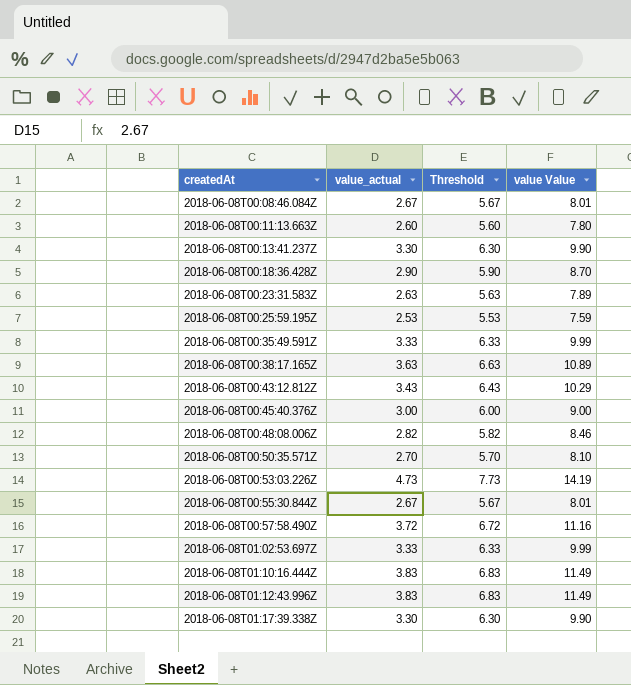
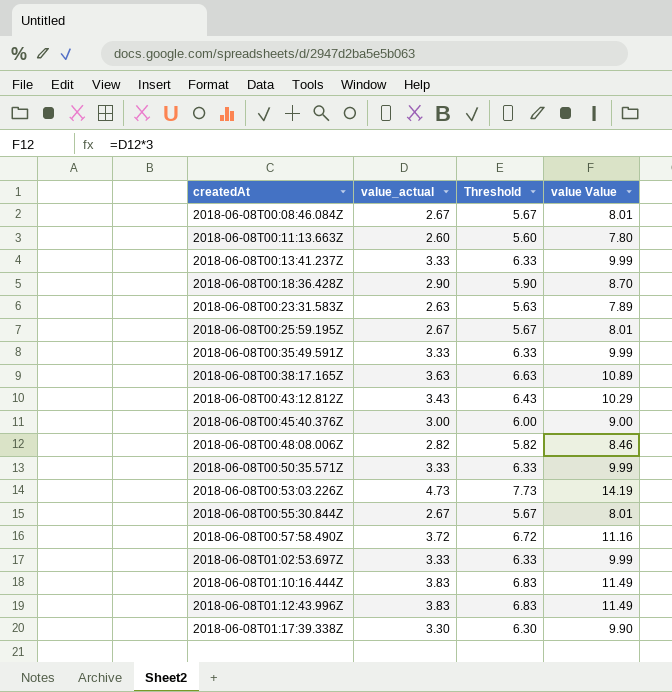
2018-06-08T00:13:41.237Z | value_actual: 3.30 -> 3.33
2018-06-08T00:13:41.237Z | Threshold: 6.30 -> 6.33
2018-06-08T00:13:41.237Z | value Value: 9.90 -> 9.99
2018-06-08T00:25:59.195Z | value_actual: 2.53 -> 2.67
2018-06-08T00:25:59.195Z | Threshold: 5.53 -> 5.67
2018-06-08T00:25:59.195Z | value Value: 7.59 -> 8.01
2018-06-08T00:50:35.571Z | value_actual: 2.70 -> 3.33
2018-06-08T00:50:35.571Z | Threshold: 5.70 -> 6.33
2018-06-08T00:50:35.571Z | value Value: 8.10 -> 9.99

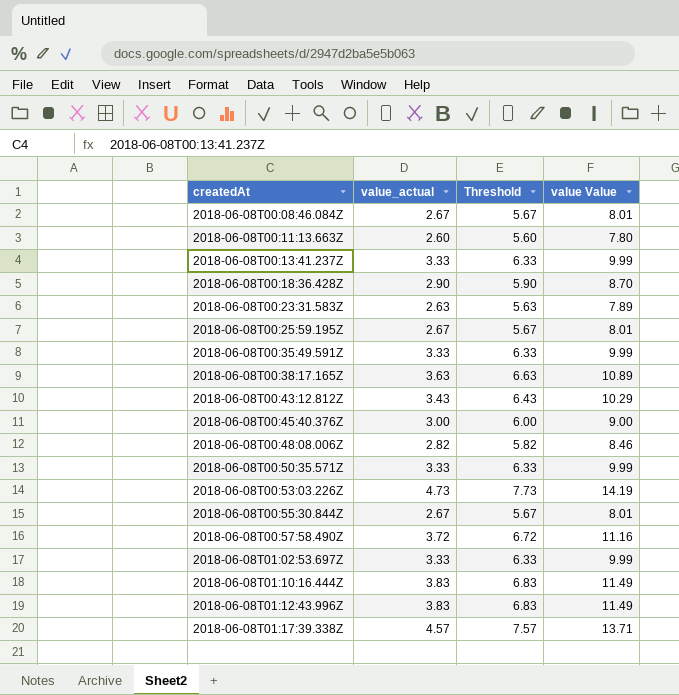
2018-06-08T01:17:39.338Z | value_actual: 3.30 -> 4.57
2018-06-08T01:17:39.338Z | Threshold: 6.30 -> 7.57
2018-06-08T01:17:39.338Z | value Value: 9.90 -> 13.71

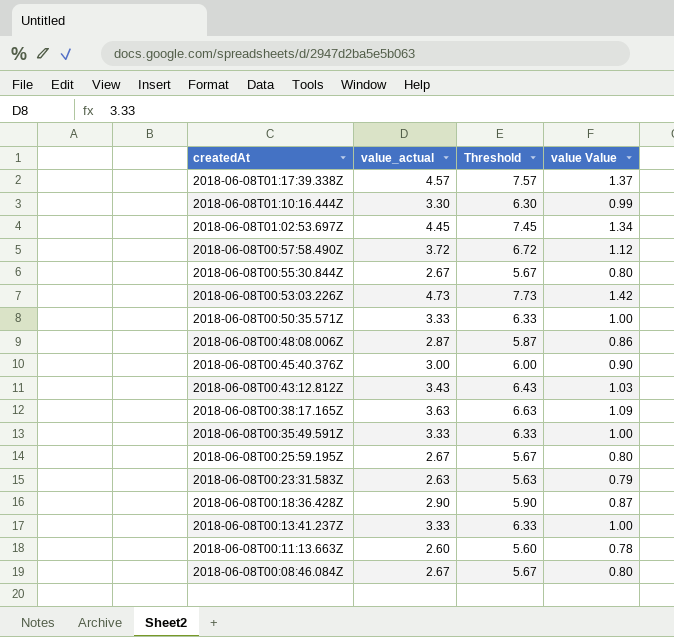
row order: createdAt ascending -> createdAt descending
column value Value | formula: [value_actual] * 3 -> [value_actual] * 0.3
row 2018-06-08T01:12:43.996Z: 3.83 | 6.83 | 11.49 -> none
2018-06-08T01:10:16.444Z | value_actual: 3.83 -> 3.30
2018-06-08T01:10:16.444Z | Threshold: 6.83 -> 6.30
2018-06-08T01:02:53.697Z | value_actual: 3.33 -> 4.45
2018-06-08T01:02:53.697Z | Threshold: 6.33 -> 7.45
2018-06-08T00:48:08.006Z | value_actual: 2.82 -> 2.87
2018-06-08T00:48:08.006Z | Threshold: 5.82 -> 5.87

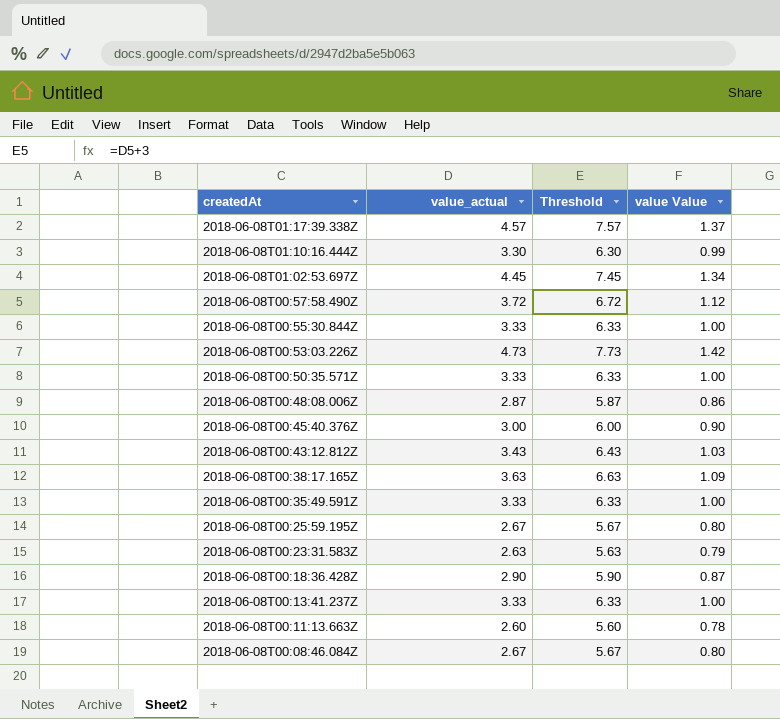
2018-06-08T00:55:30.844Z | value_actual: 2.67 -> 3.33
2018-06-08T00:55:30.844Z | Threshold: 5.67 -> 6.33
2018-06-08T00:55:30.844Z | value Value: 0.80 -> 1.00

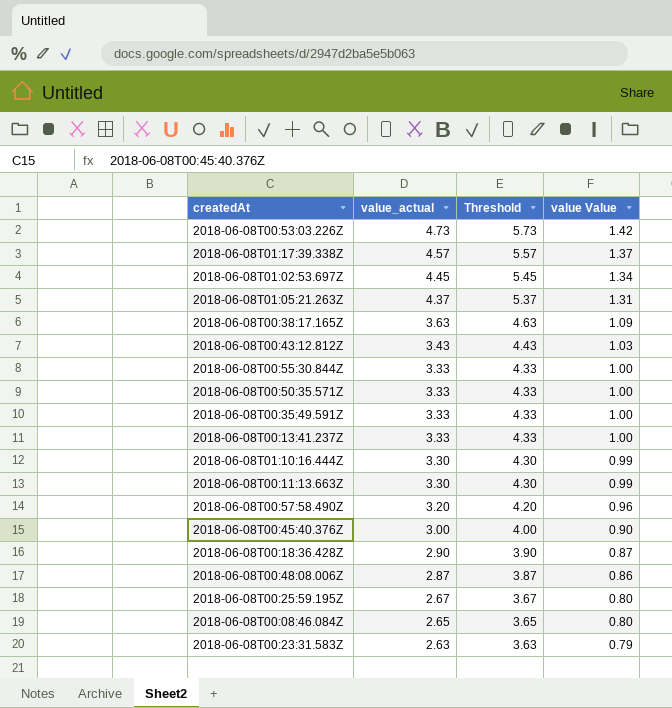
row order: createdAt descending -> value_actual descending
column Threshold | formula: [value_actual] + 3 -> [value_actual] + 1
row 2018-06-08T01:05:21.263Z: none -> 4.37 | 5.37 | 1.31
2018-06-08T00:11:13.663Z | value_actual: 2.60 -> 3.30
2018-06-08T00:11:13.663Z | value Value: 0.78 -> 0.99
2018-06-08T00:57:58.490Z | value_actual: 3.72 -> 3.20
2018-06-08T00:57:58.490Z | value Value: 1.12 -> 0.96
2018-06-08T00:08:46.084Z | value_actual: 2.67 -> 2.65

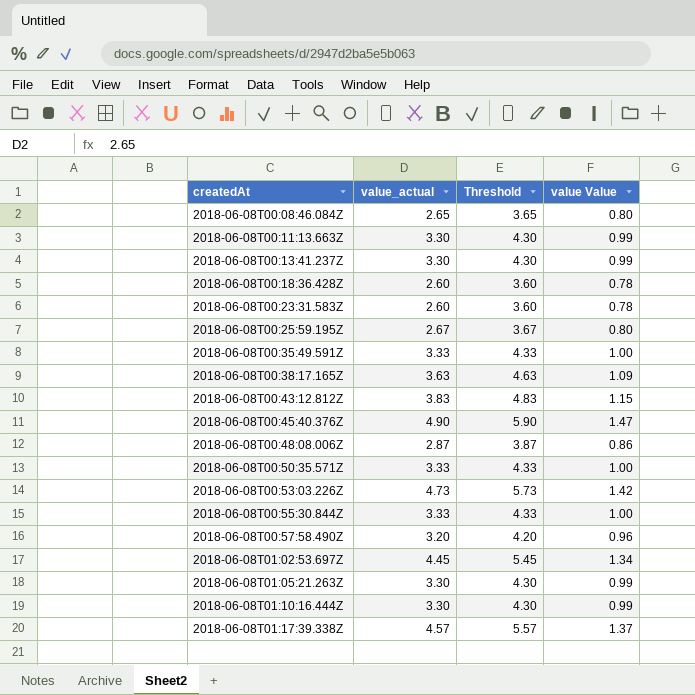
row order: value_actual descending -> createdAt ascending
2018-06-08T00:13:41.237Z | value_actual: 3.33 -> 3.30
2018-06-08T00:13:41.237Z | Threshold: 4.33 -> 4.30
2018-06-08T00:13:41.237Z | value Value: 1.00 -> 0.99
2018-06-08T00:18:36.428Z | value_actual: 2.90 -> 2.60
2018-06-08T00:18:36.428Z | Threshold: 3.90 -> 3.60
2018-06-08T00:18:36.428Z | value Value: 0.87 -> 0.78
2018-06-08T00:23:31.583Z | value_actual: 2.63 -> 2.60
2018-06-08T00:23:31.583Z | Threshold: 3.63 -> 3.60
2018-06-08T00:23:31.583Z | value Value: 0.79 -> 0.78
2018-06-08T00:43:12.812Z | value_actual: 3.43 -> 3.83
2018-06-08T00:43:12.812Z | Threshold: 4.43 -> 4.83
2018-06-08T00:43:12.812Z | value Value: 1.03 -> 1.15
2018-06-08T00:45:40.376Z | value_actual: 3.00 -> 4.90
2018-06-08T00:45:40.376Z | Threshold: 4.00 -> 5.90
2018-06-08T00:45:40.376Z | value Value: 0.90 -> 1.47
2018-06-08T01:05:21.263Z | value_actual: 4.37 -> 3.30
2018-06-08T01:05:21.263Z | Threshold: 5.37 -> 4.30
2018-06-08T01:05:21.263Z | value Value: 1.31 -> 0.99

